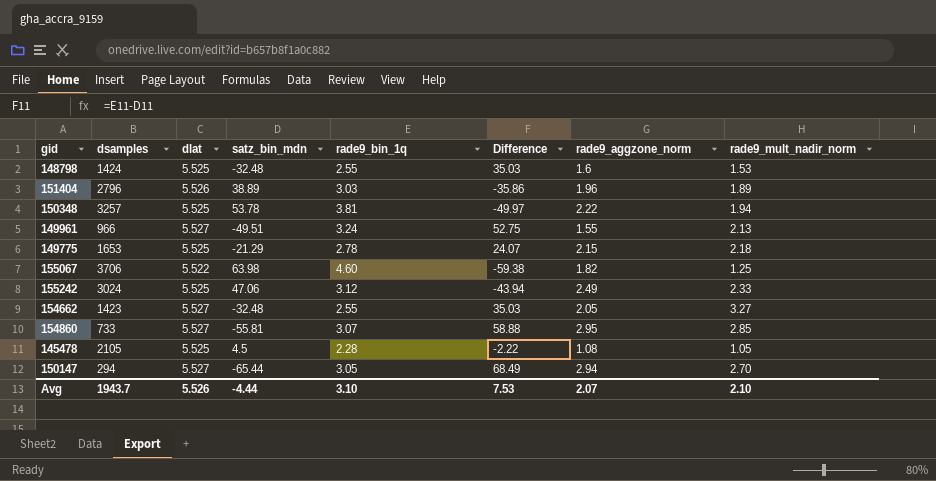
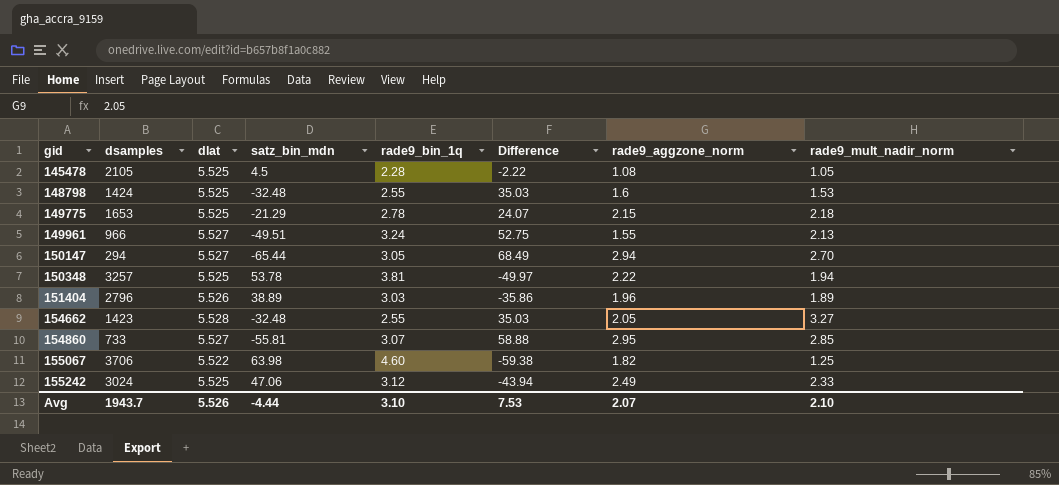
row order: none -> gid ascending
154662 | dlat: 5.527 -> 5.528

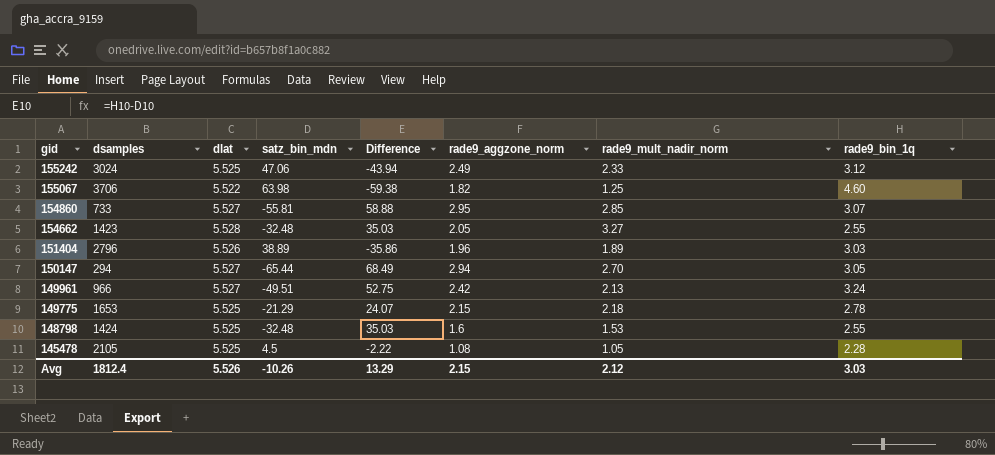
row order: gid ascending -> gid descending
column rade9_bin_1q | position: 5 -> 8
row 150348: 3257 | 5.525 | 53.78 | 3.81 | -49.97 | 2.22 | 1.94 -> none
149961 | rade9_aggzone_norm: 1.55 -> 2.42
Avg | dsamples: 1943.7 -> 1812.4
Avg | satz_bin_mdn: -4.44 -> -10.26
Avg | Difference: 7.53 -> 13.29
Avg | rade9_aggzone_norm: 2.07 -> 2.15
Avg | rade9_mult_nadir_norm: 2.10 -> 2.12
Avg | rade9_bin_1q: 3.10 -> 3.03

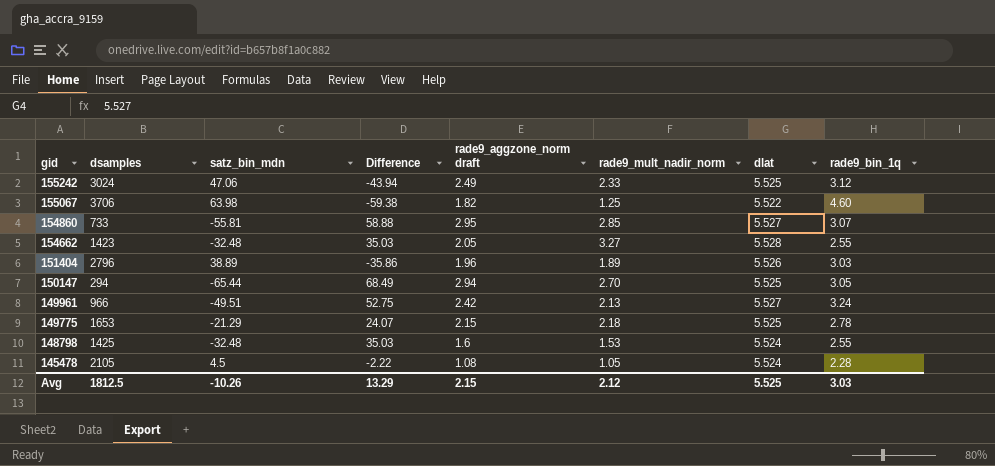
column name: rade9_aggzone_norm -> rade9_aggzone_norm draft
column dlat | position: 3 -> 7
150147 | dlat: 5.527 -> 5.525
148798 | dsamples: 1424 -> 1425
148798 | dlat: 5.525 -> 5.524
145478 | dlat: 5.525 -> 5.524
Avg | dsamples: 1812.4 -> 1812.5
Avg | dlat: 5.526 -> 5.525

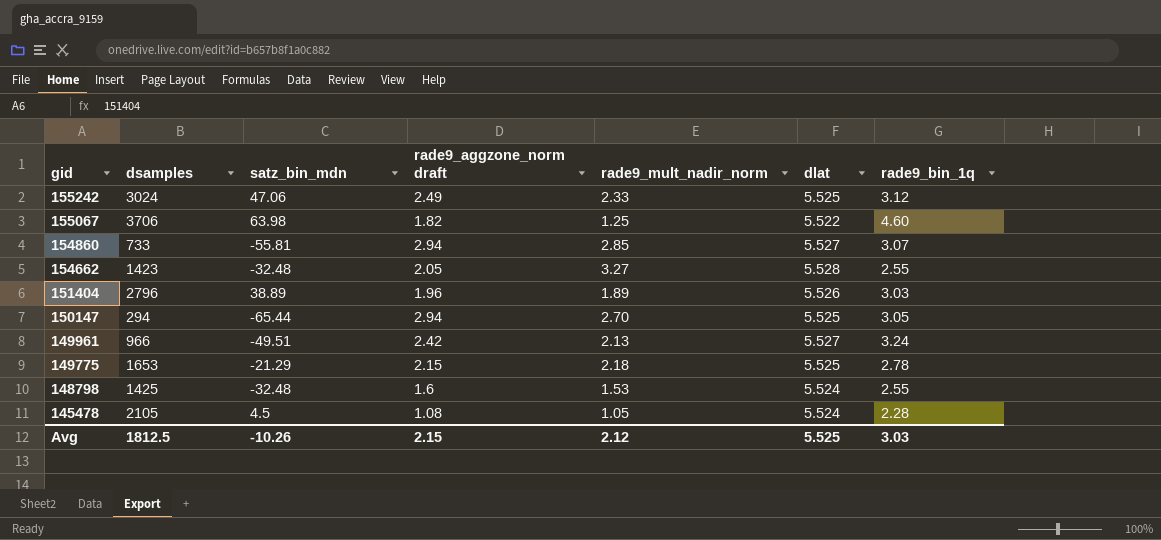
column Difference | formula: [rade9_bin_1q] - [satz_bin_mdn] -> none
154860 | rade9_aggzone_norm draft: 2.95 -> 2.94

